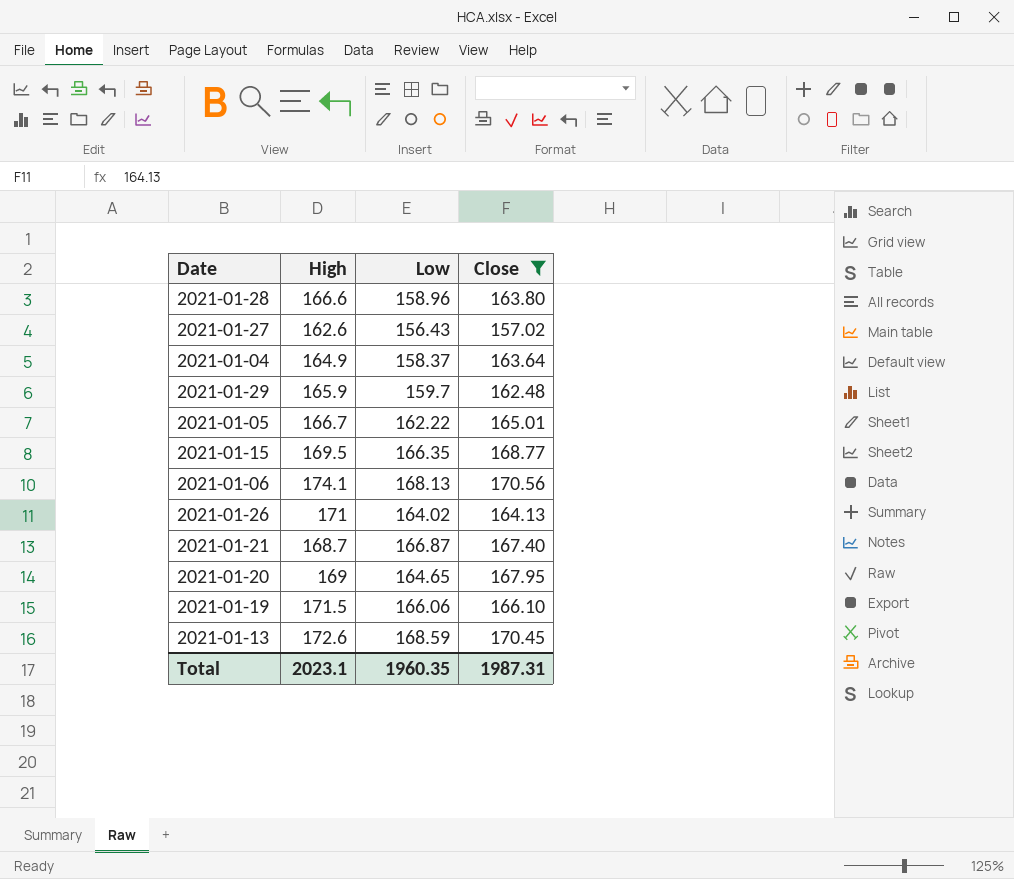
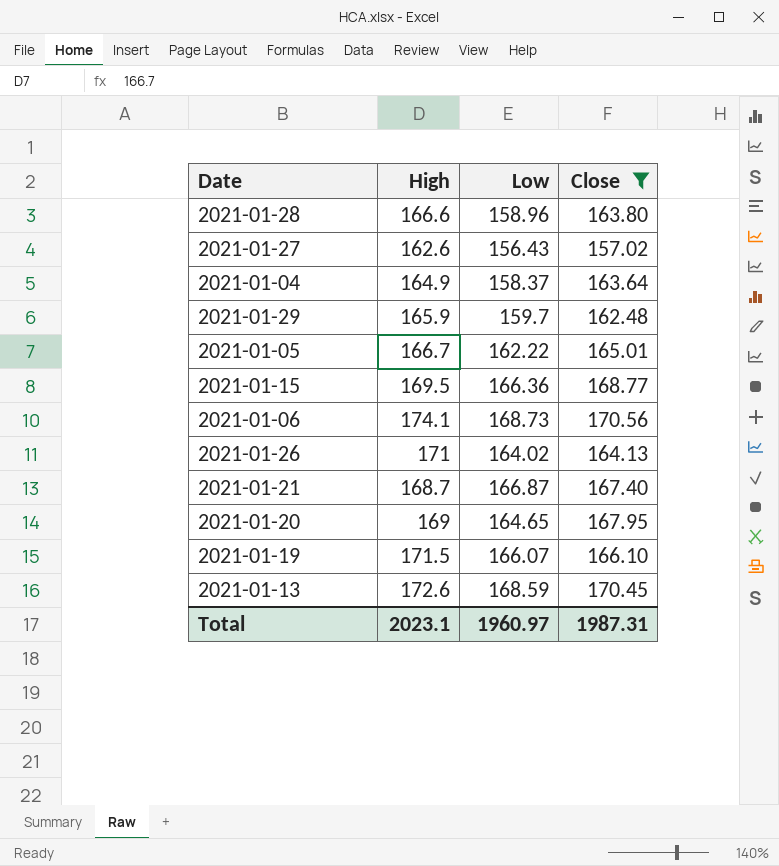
2021-01-15 | Low: 166.35 -> 166.36
2021-01-06 | Low: 168.13 -> 168.73
2021-01-19 | Low: 166.06 -> 166.07
Total | Low: 1960.35 -> 1960.97

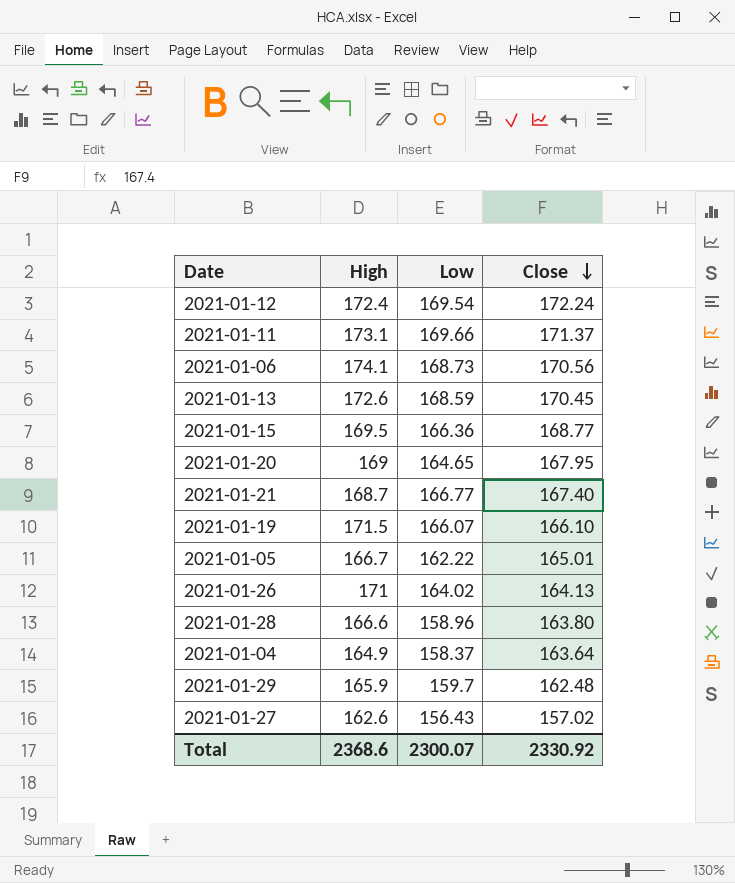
filter: Close <= 170.56 -> none
row order: none -> Close descending
2021-01-21 | Low: 166.87 -> 166.77
Total | High: 2023.1 -> 2368.6
Total | Low: 1960.97 -> 2300.07
Total | Close: 1987.31 -> 2330.92

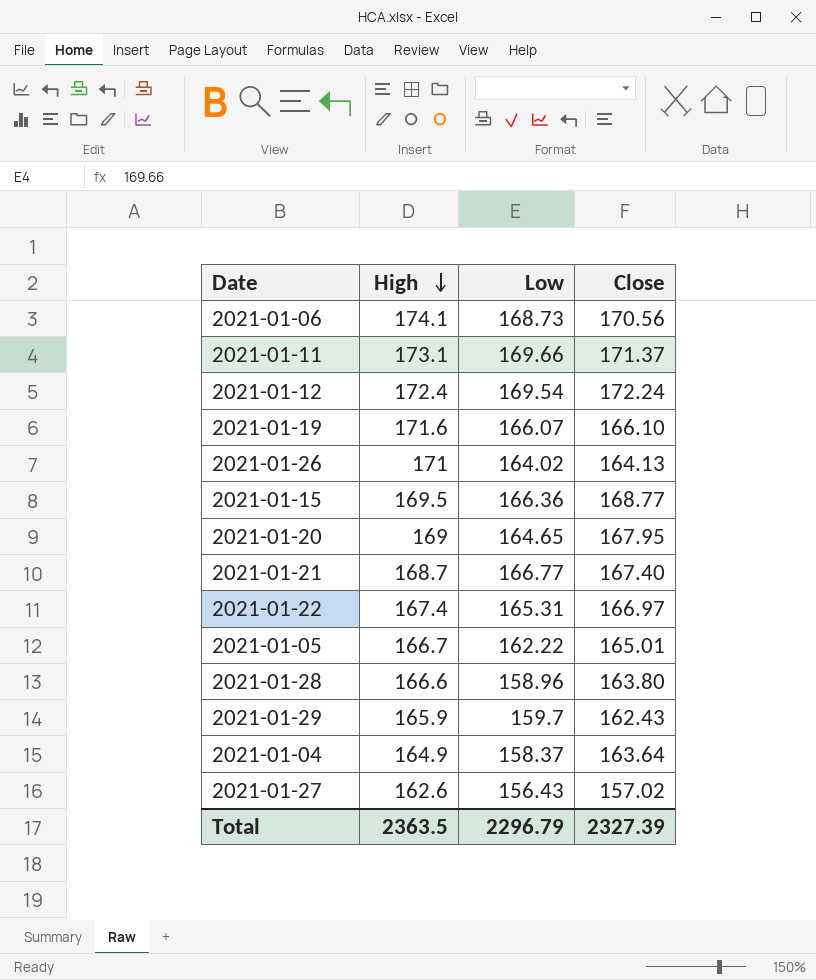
row order: Close descending -> High descending
row 2021-01-13: 172.6 | 168.59 | 170.45 -> none
2021-01-19 | High: 171.5 -> 171.6
row 2021-01-22: none -> 167.4 | 165.31 | 166.97
2021-01-29 | Close: 162.48 -> 162.43
Total | High: 2368.6 -> 2363.5
Total | Low: 2300.07 -> 2296.79
Total | Close: 2330.92 -> 2327.39

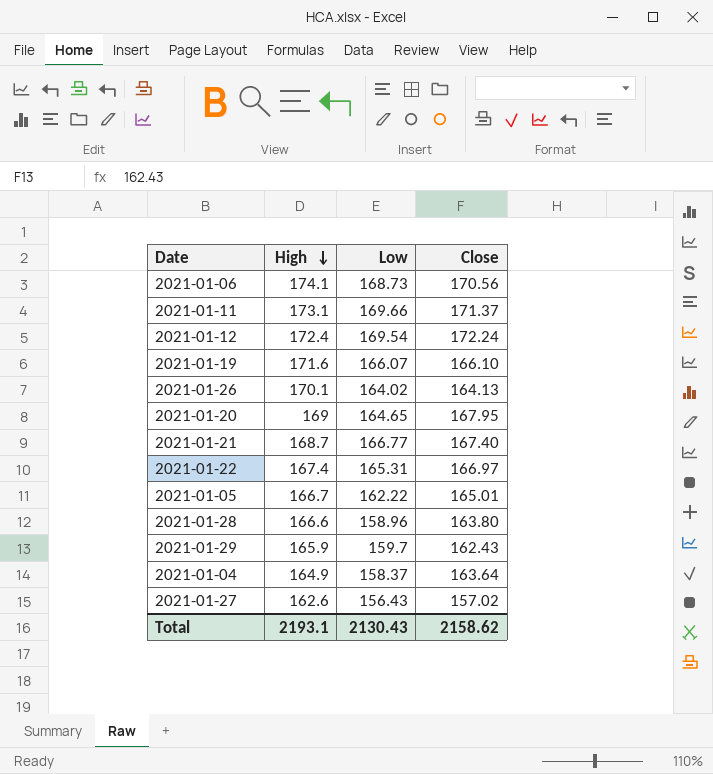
row 2021-01-15: 169.5 | 166.36 | 168.77 -> none
2021-01-26 | High: 171 -> 170.1
Total | High: 2363.5 -> 2193.1
Total | Low: 2296.79 -> 2130.43
Total | Close: 2327.39 -> 2158.62

